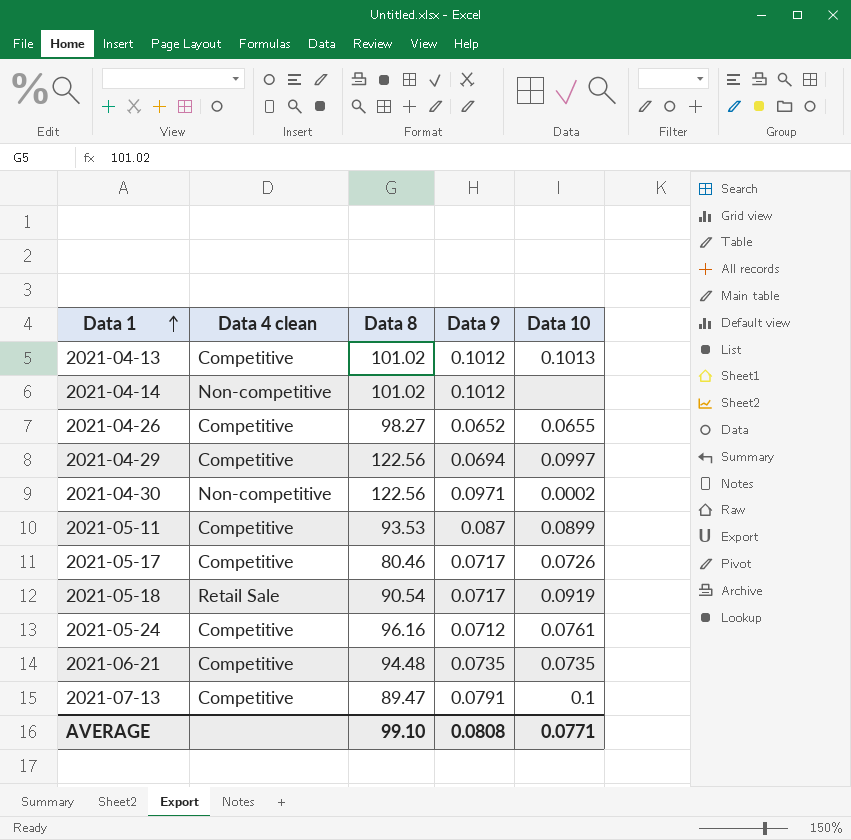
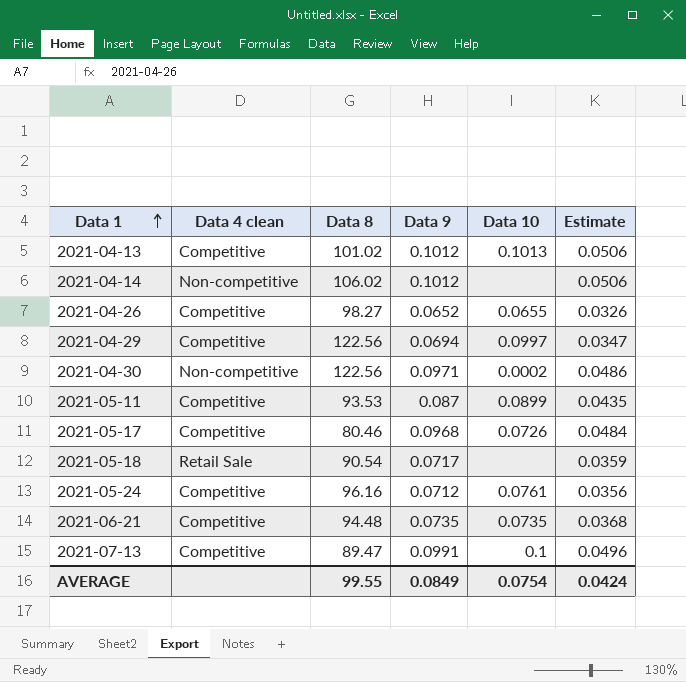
column Estimate | formula: none -> [Data 9] * 0.5
2021-04-14 | Data 8: 101.02 -> 106.02
2021-05-17 | Data 9: 0.0717 -> 0.0968
2021-05-18 | Data 10: 0.0919 -> none
2021-07-13 | Data 9: 0.0791 -> 0.0991
AVERAGE | Data 8: 99.10 -> 99.55
AVERAGE | Data 9: 0.0808 -> 0.0849
AVERAGE | Data 10: 0.0771 -> 0.0754

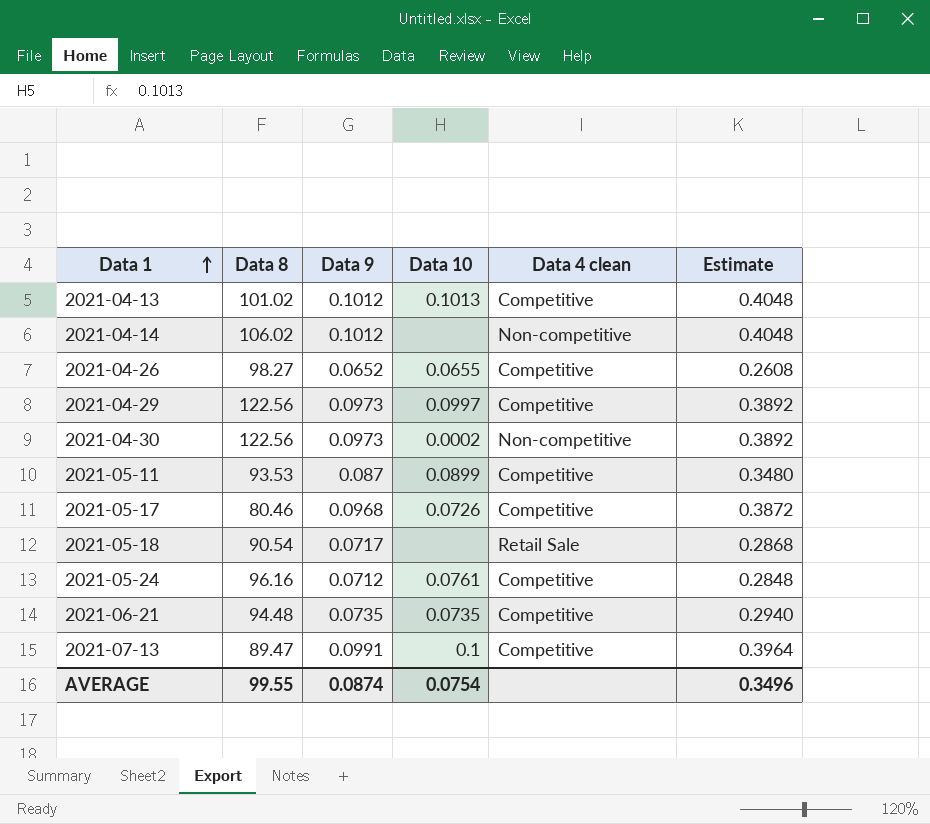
column Data 4 clean | position: 2 -> 5
column Estimate | formula: [Data 9] * 0.5 -> [Data 9] * 4
2021-04-29 | Data 9: 0.0694 -> 0.0973
2021-04-30 | Data 9: 0.0971 -> 0.0973
AVERAGE | Data 9: 0.0849 -> 0.0874
AVERAGE | Estimate: 0.0424 -> 0.3496

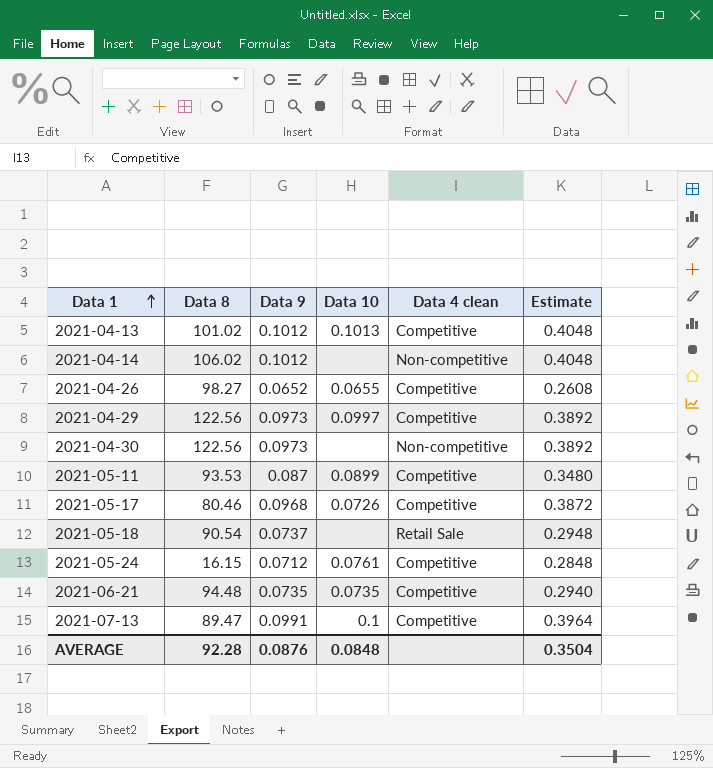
2021-04-30 | Data 10: 0.0002 -> none
2021-05-18 | Data 9: 0.0717 -> 0.0737
2021-05-18 | Estimate: 0.2868 -> 0.2948
2021-05-24 | Data 8: 96.16 -> 16.15
AVERAGE | Data 8: 99.55 -> 92.28
AVERAGE | Data 9: 0.0874 -> 0.0876
AVERAGE | Data 10: 0.0754 -> 0.0848
AVERAGE | Estimate: 0.3496 -> 0.3504

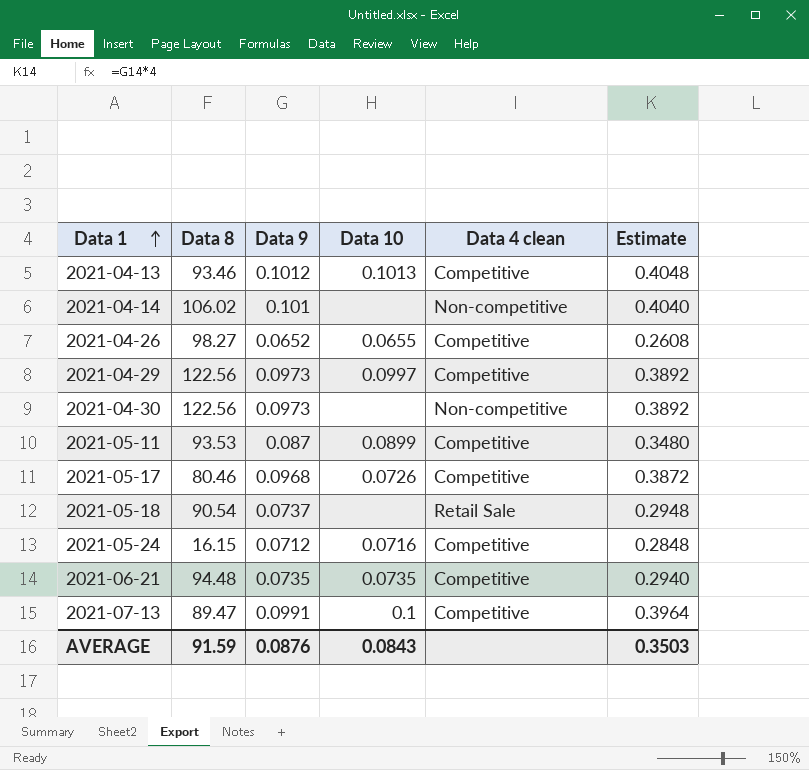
2021-04-13 | Data 8: 101.02 -> 93.46
2021-04-14 | Data 9: 0.1012 -> 0.101
2021-04-14 | Estimate: 0.4048 -> 0.4040
2021-05-24 | Data 10: 0.0761 -> 0.0716
AVERAGE | Data 8: 92.28 -> 91.59
AVERAGE | Data 10: 0.0848 -> 0.0843
AVERAGE | Estimate: 0.3504 -> 0.3503

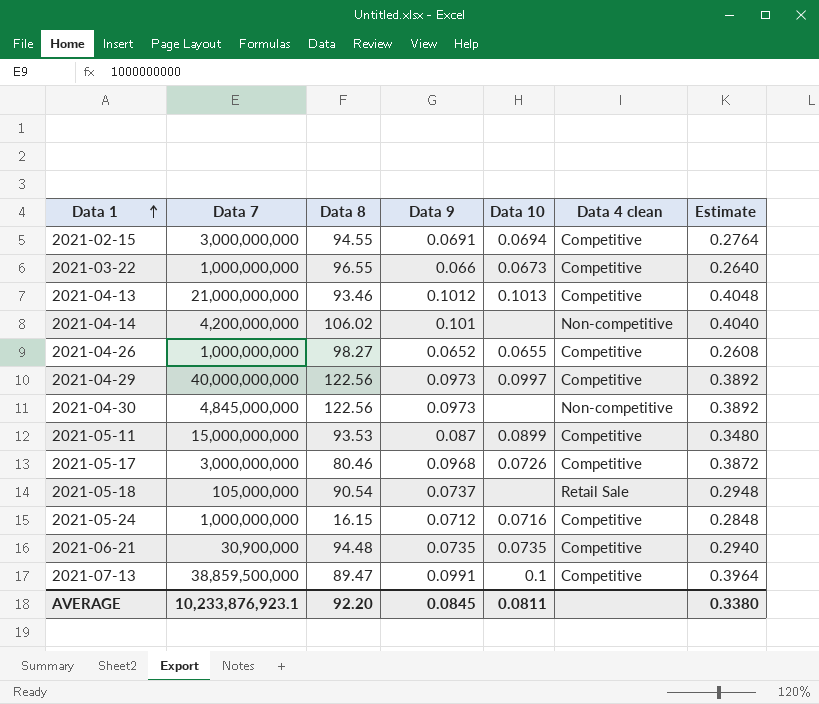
column Data 7 | position: none -> 2
row 2021-02-15: none -> 3,000,000,000 | 94.55 | 0.0691 | 0.0694 | Competitive | 0.2764
row 2021-03-22: none -> 1,000,000,000 | 96.55 | 0.066 | 0.0673 | Competitive | 0.2640
AVERAGE | Data 8: 91.59 -> 92.20
AVERAGE | Data 9: 0.0876 -> 0.0845
AVERAGE | Data 10: 0.0843 -> 0.0811
AVERAGE | Estimate: 0.3503 -> 0.3380

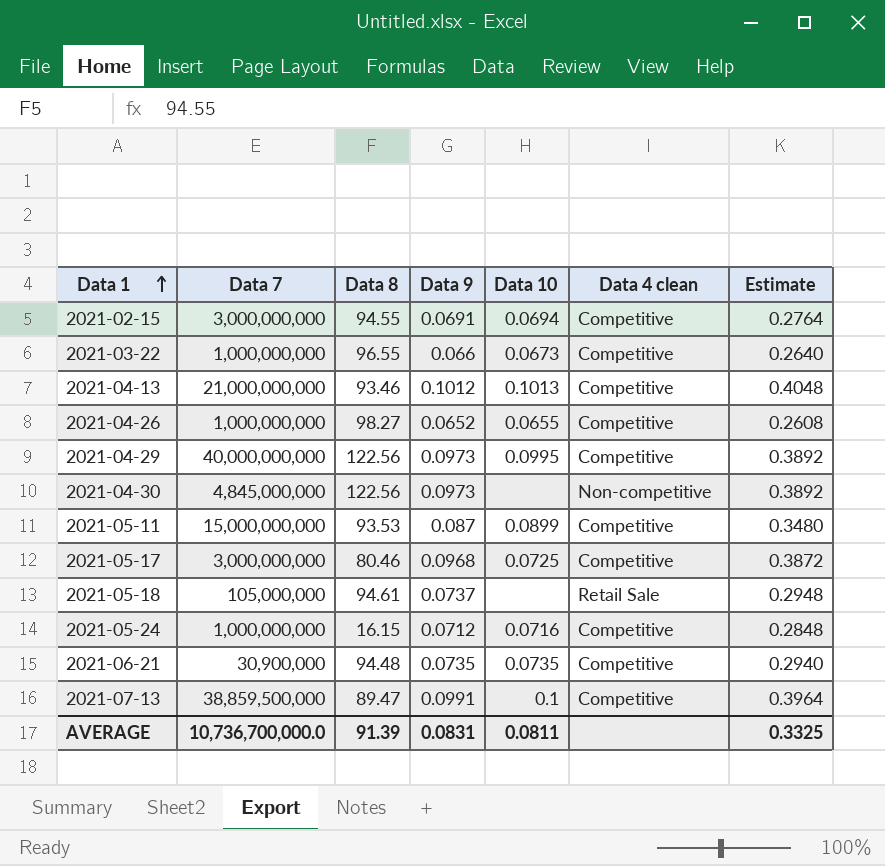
row 2021-04-14: 4,200,000,000 | 106.02 | 0.101 | none | Non-competitive | 0.4040 -> none
2021-04-29 | Data 10: 0.0997 -> 0.0995
2021-05-17 | Data 10: 0.0726 -> 0.0725
2021-05-18 | Data 8: 90.54 -> 94.61
AVERAGE | Data 7: 10,233,876,923.1 -> 10,736,700,000.0
AVERAGE | Data 8: 92.20 -> 91.39
AVERAGE | Data 9: 0.0845 -> 0.0831
AVERAGE | Estimate: 0.3380 -> 0.3325

